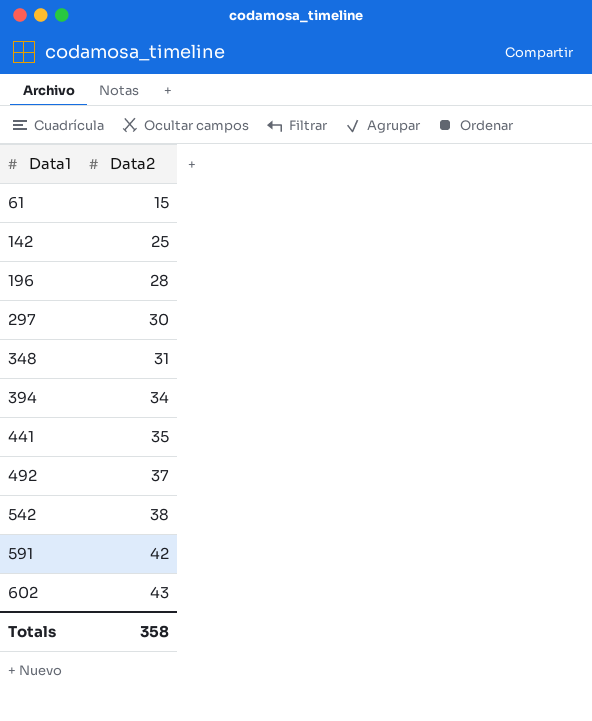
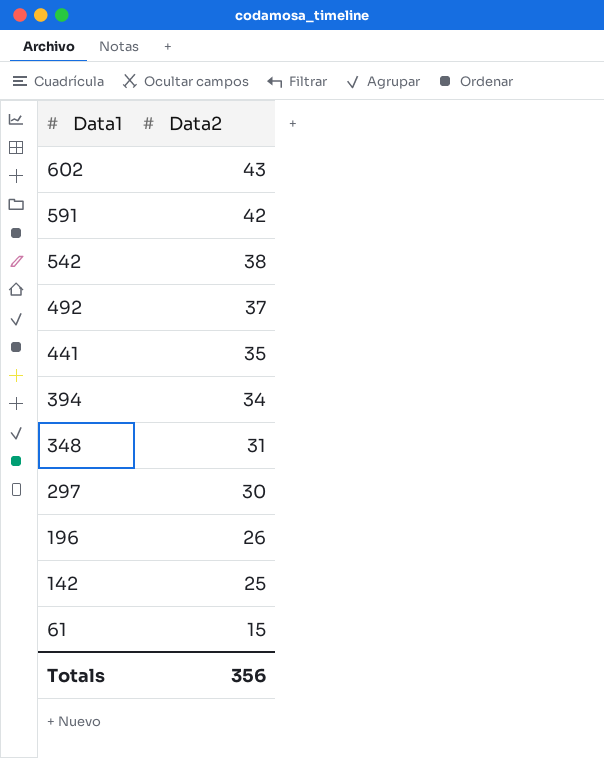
row order: Data1 ascending -> Data1 descending
196 | Data2: 28 -> 26
Totals | Data2: 358 -> 356

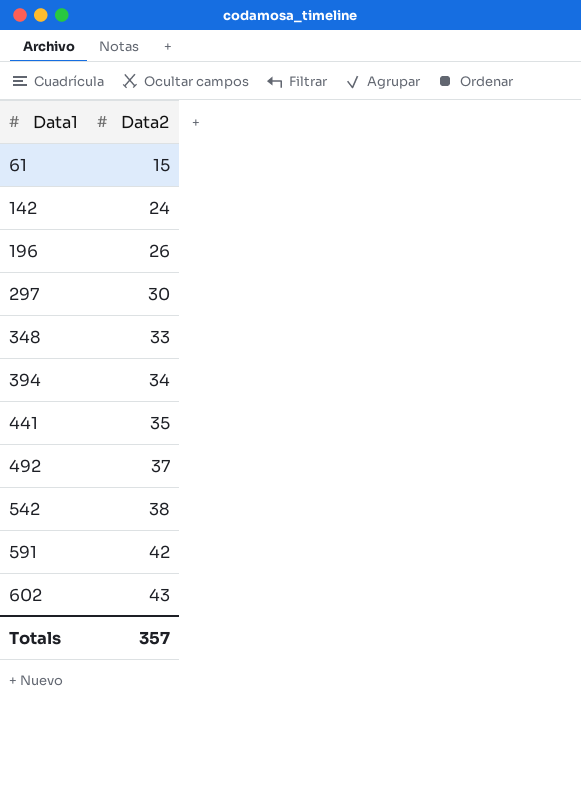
row order: Data1 descending -> Data1 ascending
142 | Data2: 25 -> 24
348 | Data2: 31 -> 33
Totals | Data2: 356 -> 357

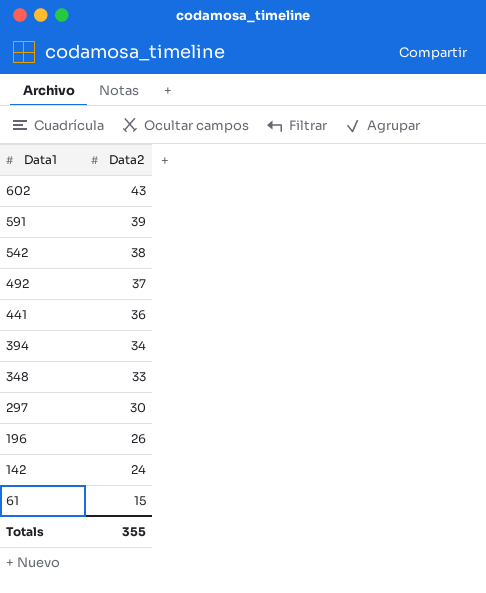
row order: Data1 ascending -> Data1 descending
591 | Data2: 42 -> 39
441 | Data2: 35 -> 36
Totals | Data2: 357 -> 355

